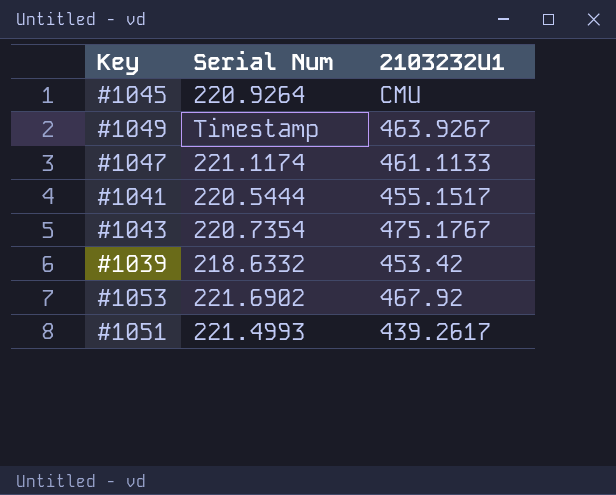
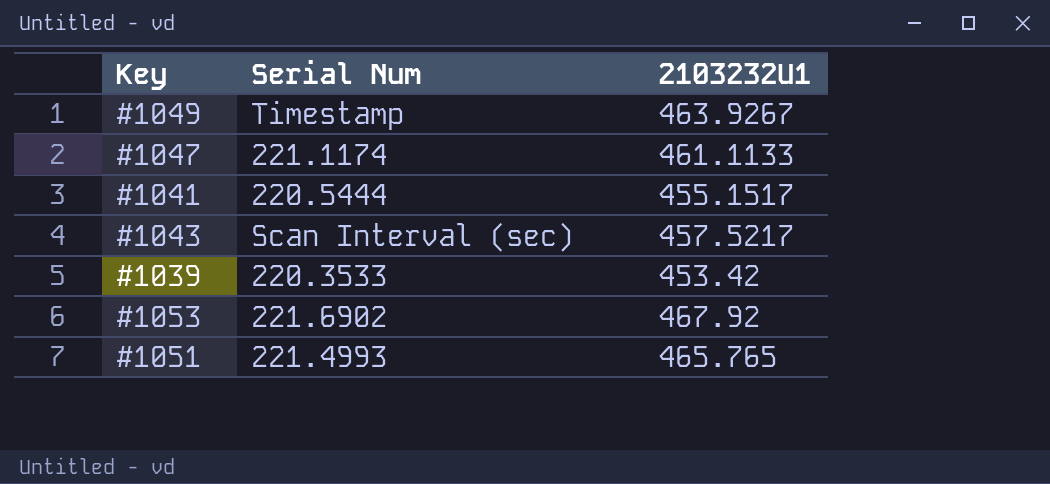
row #1045: 220.9264 | CMU -> none
#1043 | Serial Num: 220.7354 -> Scan Interval (sec)
#1043 | 2103232U1: 475.1767 -> 457.5217
#1039 | Serial Num: 218.6332 -> 220.3533
#1051 | 2103232U1: 439.2617 -> 465.765

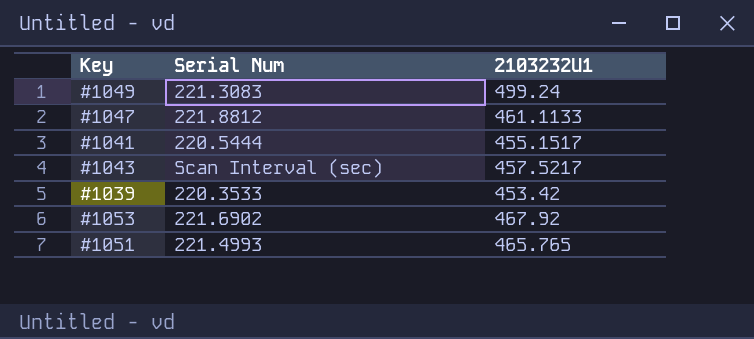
#1049 | Serial Num: Timestamp -> 221.3083
#1049 | 2103232U1: 463.9267 -> 499.24
#1047 | Serial Num: 221.1174 -> 221.8812

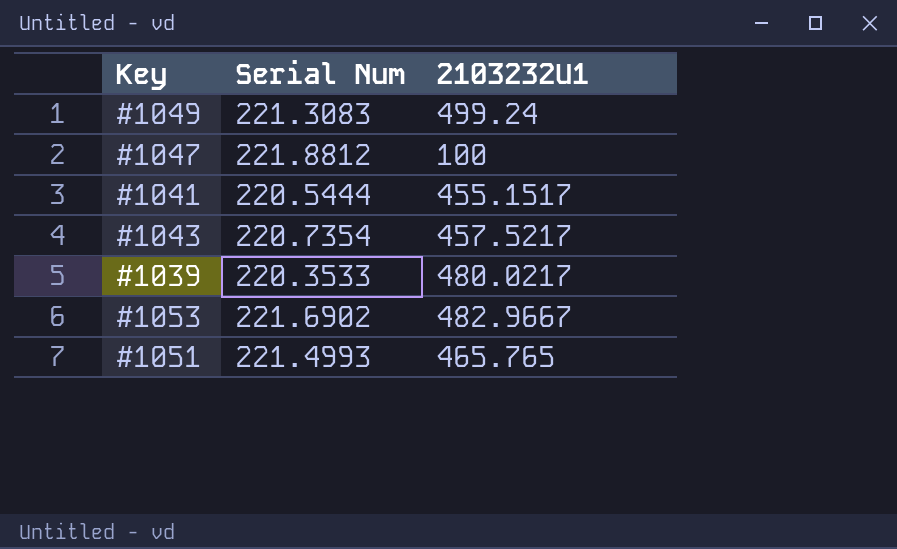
#1047 | 2103232U1: 461.1133 -> 100
#1043 | Serial Num: Scan Interval (sec) -> 220.7354
#1039 | 2103232U1: 453.42 -> 480.0217
#1053 | 2103232U1: 467.92 -> 482.9667

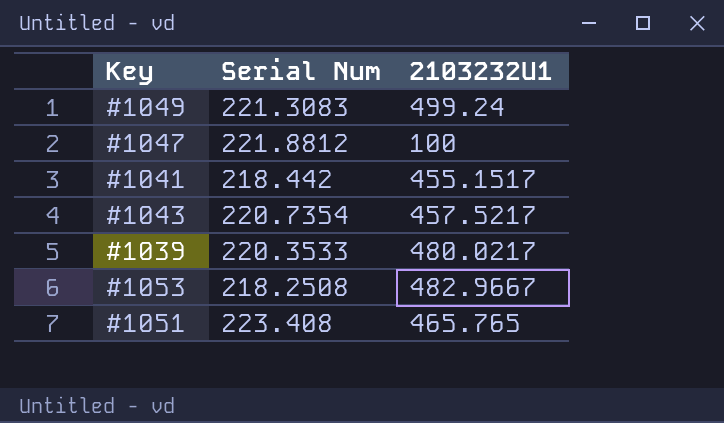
#1041 | Serial Num: 220.5444 -> 218.442
#1053 | Serial Num: 221.6902 -> 218.2508
#1051 | Serial Num: 221.4993 -> 223.408

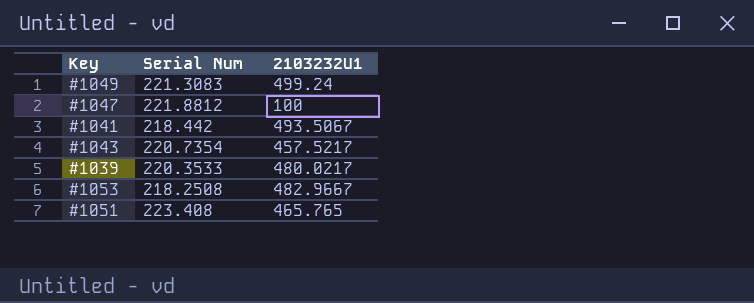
#1041 | 2103232U1: 455.1517 -> 493.5067

